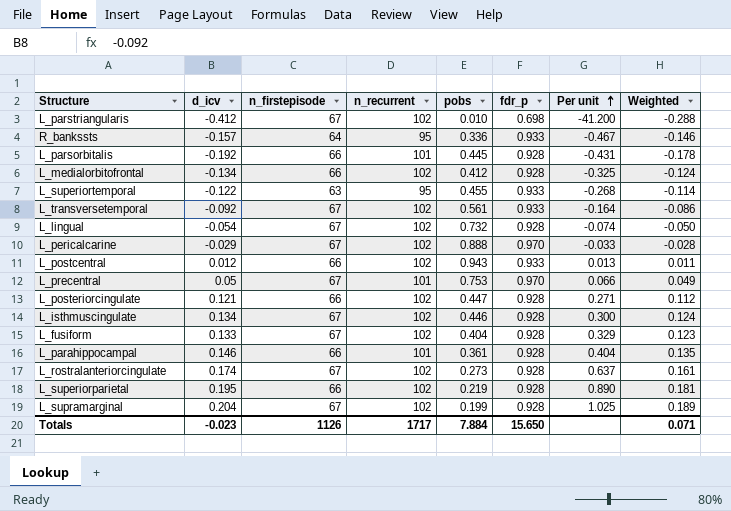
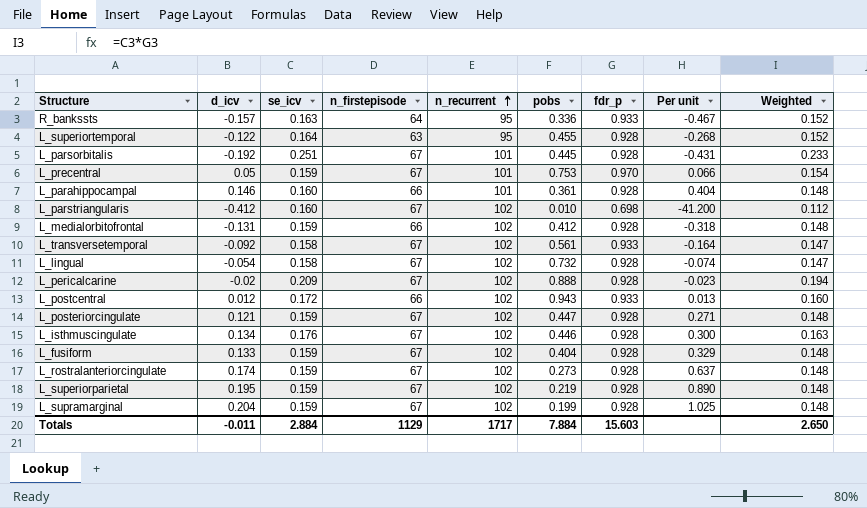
row order: Per unit ascending -> n_recurrent ascending
column se_icv | position: none -> 3
column Weighted | formula: [d_icv] * [fdr_p] -> [se_icv] * [fdr_p]
L_superiortemporal | fdr_p: 0.933 -> 0.928
L_parsorbitalis | n_firstepisode: 66 -> 67
L_medialorbitofrontal | d_icv: -0.134 -> -0.131
L_medialorbitofrontal | Per unit: -0.325 -> -0.318
L_pericalcarine | d_icv: -0.029 -> -0.02
L_pericalcarine | fdr_p: 0.970 -> 0.928
L_pericalcarine | Per unit: -0.033 -> -0.023
L_posteriorcingulate | n_firstepisode: 66 -> 67
L_superiorparietal | n_firstepisode: 66 -> 67
Totals | d_icv: -0.023 -> -0.011
Totals | n_firstepisode: 1126 -> 1129
Totals | fdr_p: 15.650 -> 15.603
Totals | Weighted: 0.071 -> 2.650

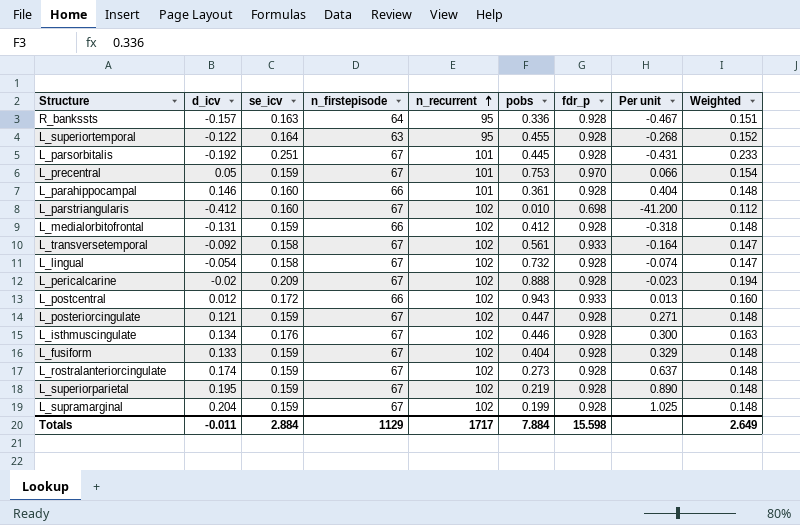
R_bankssts | fdr_p: 0.933 -> 0.928
R_bankssts | Weighted: 0.152 -> 0.151
Totals | fdr_p: 15.603 -> 15.598
Totals | Weighted: 2.650 -> 2.649

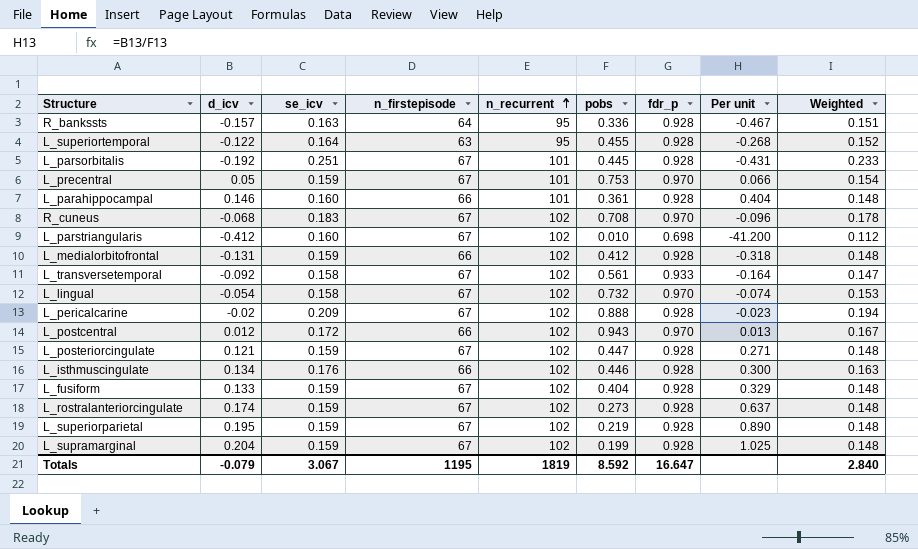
row R_cuneus: none -> -0.068 | 0.183 | 67 | 102 | 0.708 | 0.970 | -0.096 | 0.178
L_lingual | fdr_p: 0.928 -> 0.970
L_lingual | Weighted: 0.147 -> 0.153
L_postcentral | fdr_p: 0.933 -> 0.970
L_postcentral | Weighted: 0.160 -> 0.167
L_isthmuscingulate | n_firstepisode: 67 -> 66
Totals | d_icv: -0.011 -> -0.079
Totals | se_icv: 2.884 -> 3.067
Totals | n_firstepisode: 1129 -> 1195
Totals | n_recurrent: 1717 -> 1819
Totals | pobs: 7.884 -> 8.592
Totals | fdr_p: 15.598 -> 16.647
Totals | Weighted: 2.649 -> 2.840

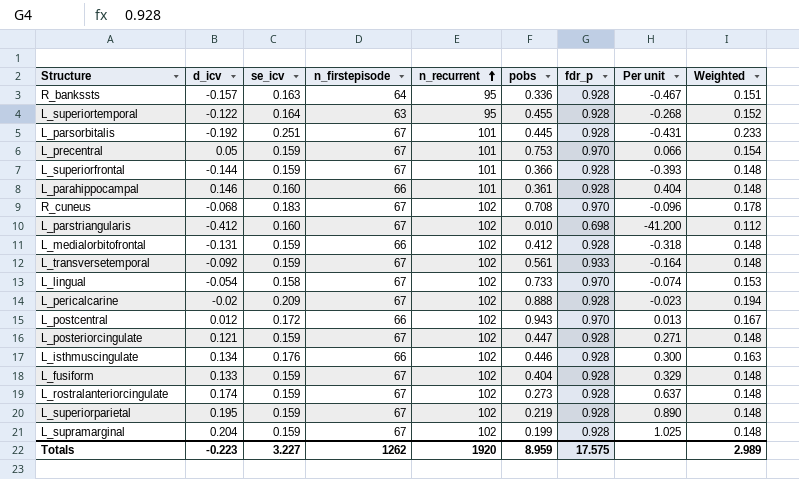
row L_superiorfrontal: none -> -0.144 | 0.159 | 67 | 101 | 0.366 | 0.928 | -0.393 | 0.148
L_transversetemporal | se_icv: 0.158 -> 0.159
L_transversetemporal | Weighted: 0.147 -> 0.148
L_lingual | pobs: 0.732 -> 0.733
Totals | d_icv: -0.079 -> -0.223
Totals | se_icv: 3.067 -> 3.227
Totals | n_firstepisode: 1195 -> 1262
Totals | n_recurrent: 1819 -> 1920
Totals | pobs: 8.592 -> 8.959
Totals | fdr_p: 16.647 -> 17.575
Totals | Weighted: 2.840 -> 2.989

